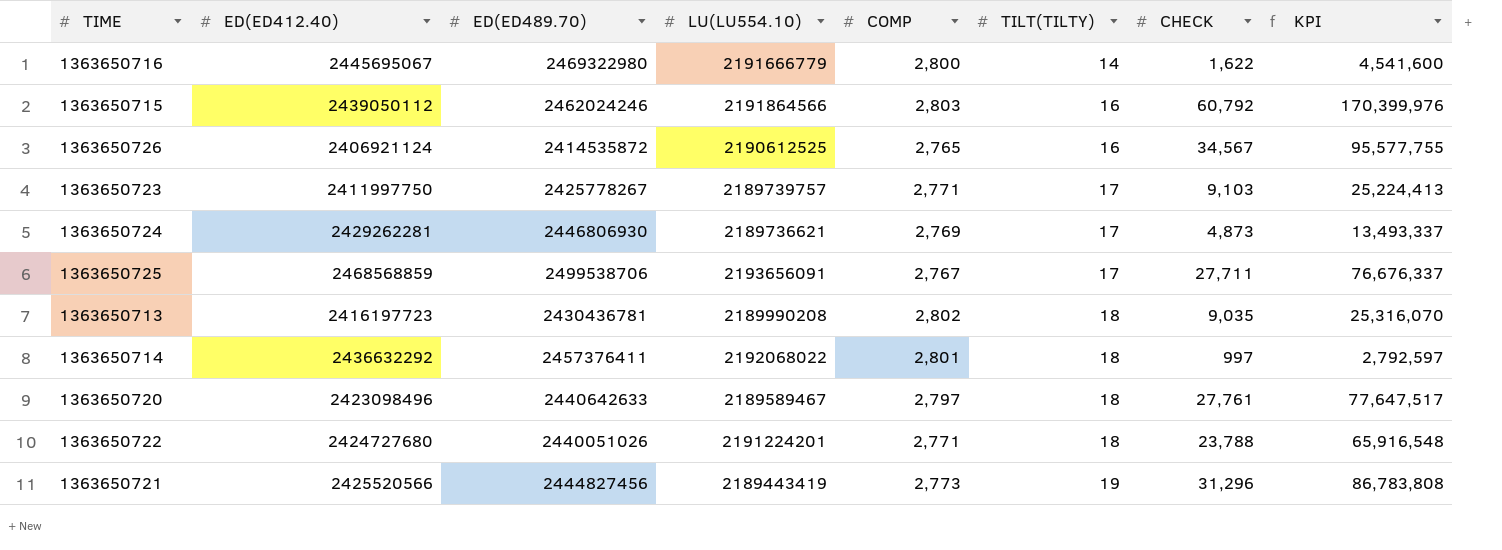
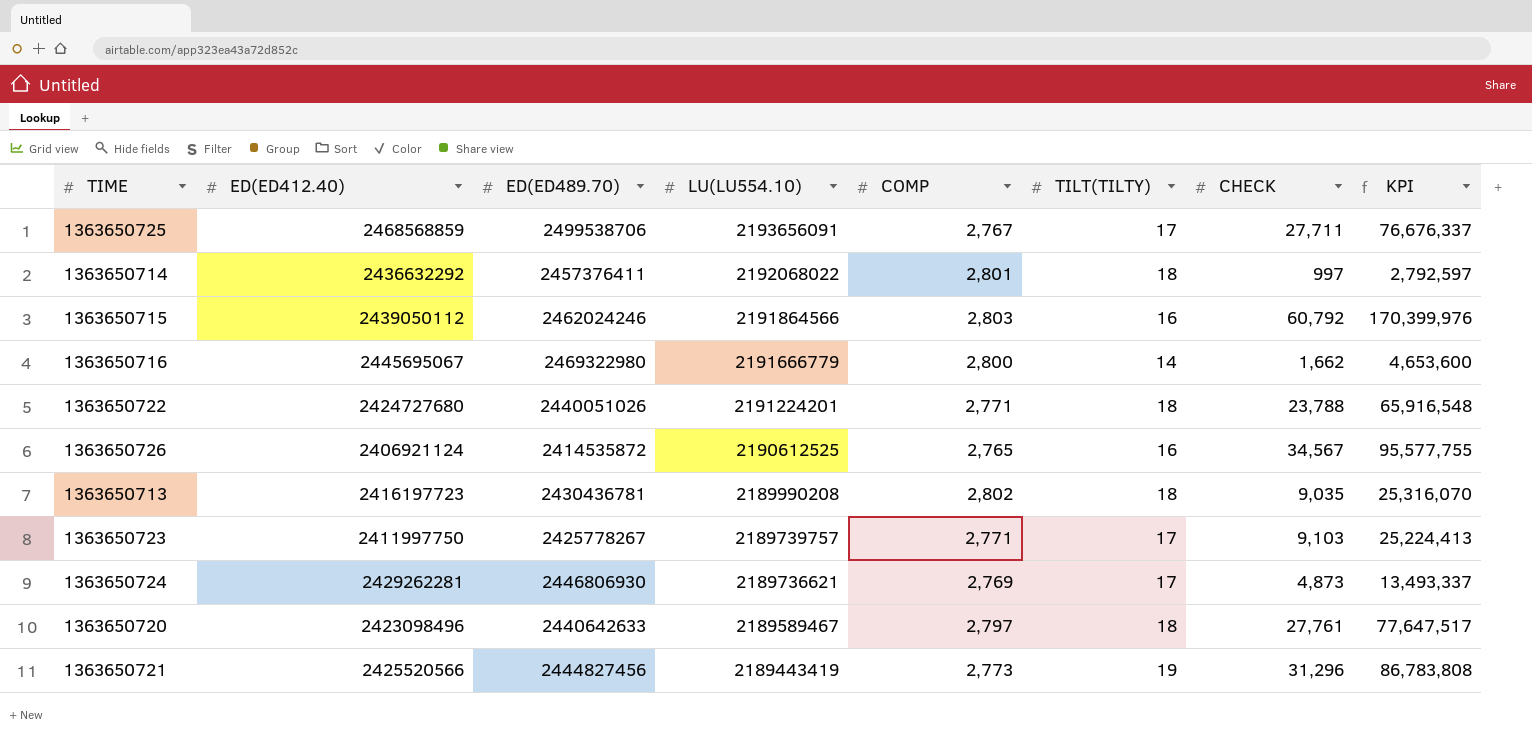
row order: TILT(TILTY) ascending -> LU(LU554.10) descending
1363650716 | CHECK: 1,622 -> 1,662
1363650716 | KPI: 4,541,600 -> 4,653,600

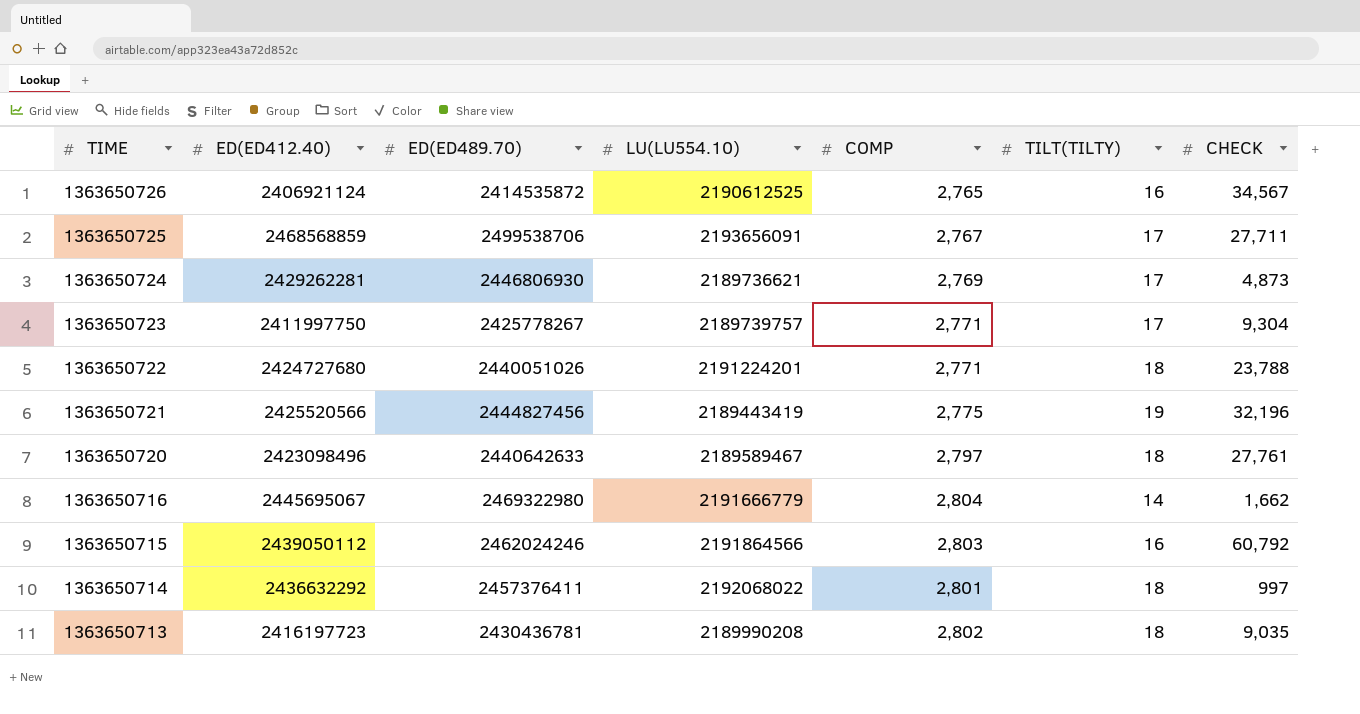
row order: LU(LU554.10) descending -> TIME descending
column KPI | formula: [COMP] * [CHECK] -> none
1363650723 | CHECK: 9,103 -> 9,304
1363650721 | COMP: 2,773 -> 2,775
1363650721 | CHECK: 31,296 -> 32,196
1363650716 | COMP: 2,800 -> 2,804

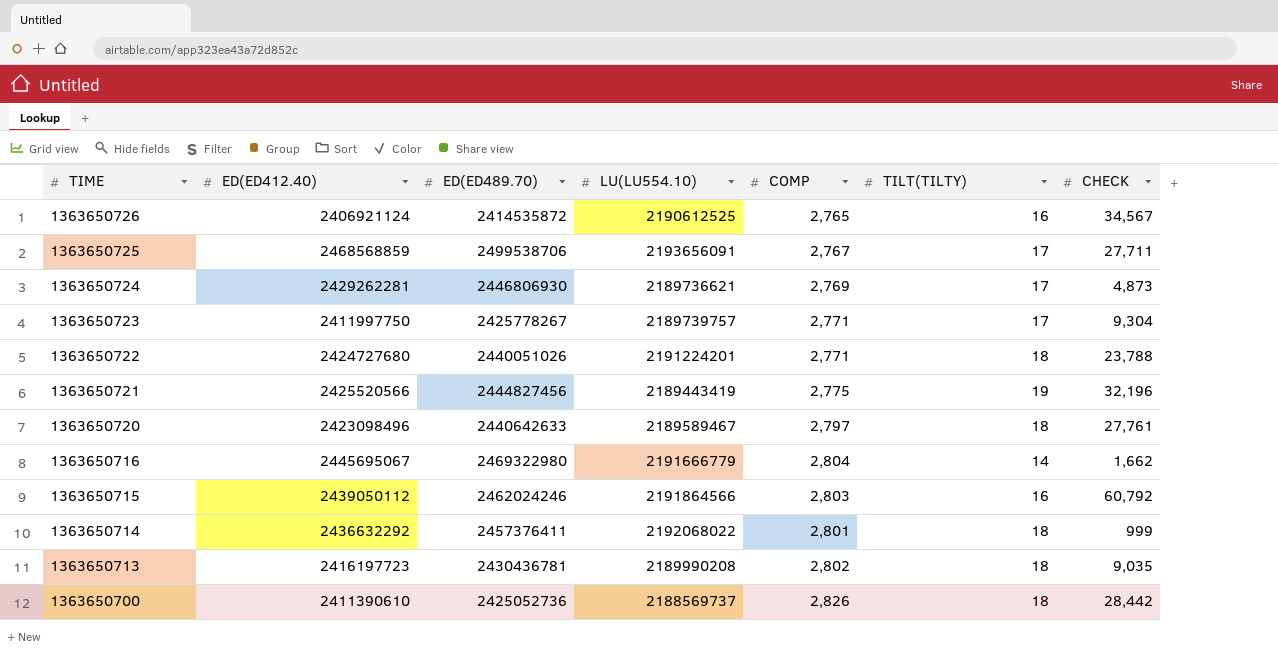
1363650714 | CHECK: 997 -> 999
row 1363650700: none -> 2411390610 | 2425052736 | 2188569737 | 2,826 | 18 | 28,442

